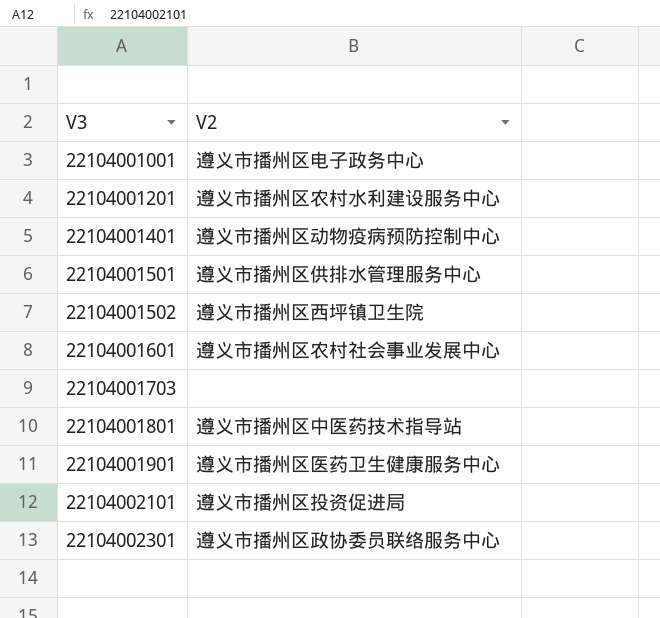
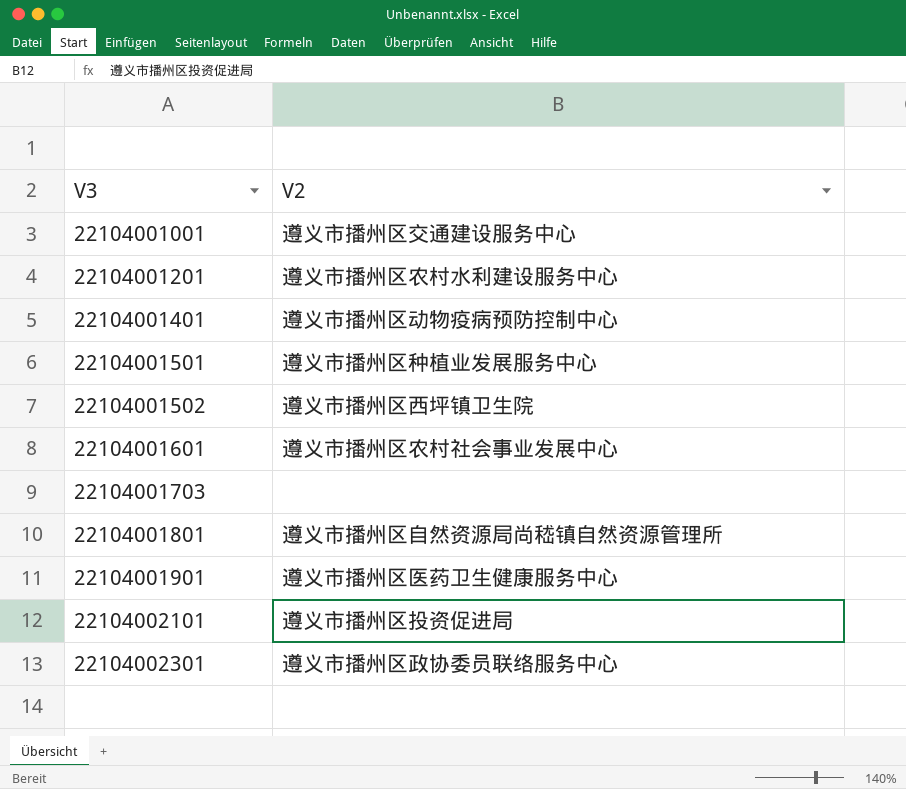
22104001001 | V2: 遵义市播州区电子政务中心 -> 遵义市播州区交通建设服务中心
22104001501 | V2: 遵义市播州区供排水管理服务中心 -> 遵义市播州区种植业发展服务中心
22104001801 | V2: 遵义市播州区中医药技术指导站 -> 遵义市播州区自然资源局尚嵇镇自然资源管理所

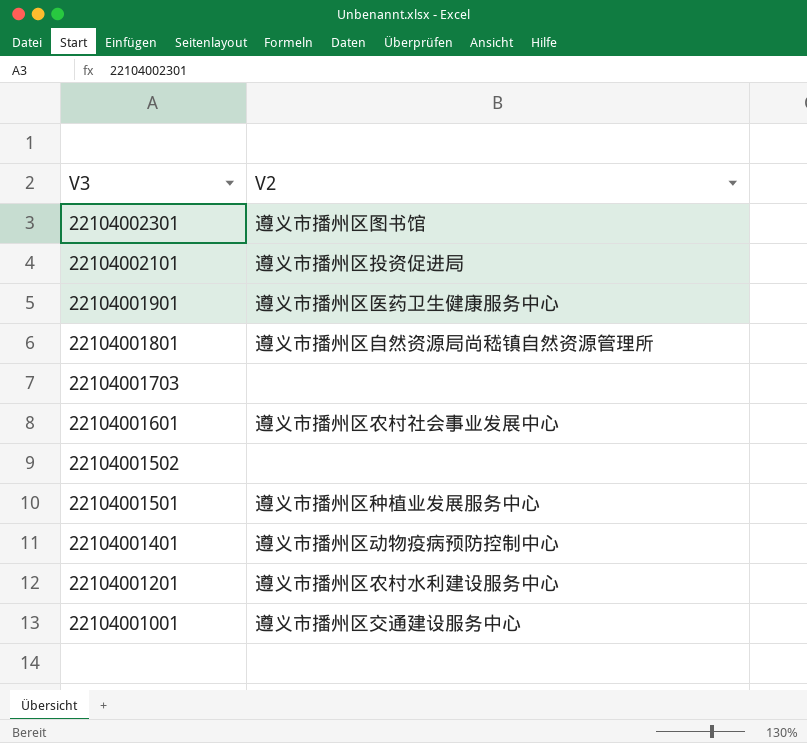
row order: V3 ascending -> V3 descending
22104002301 | V2: 遵义市播州区政协委员联络服务中心 -> 遵义市播州区图书馆
22104001502 | V2: 遵义市播州区西坪镇卫生院 -> none

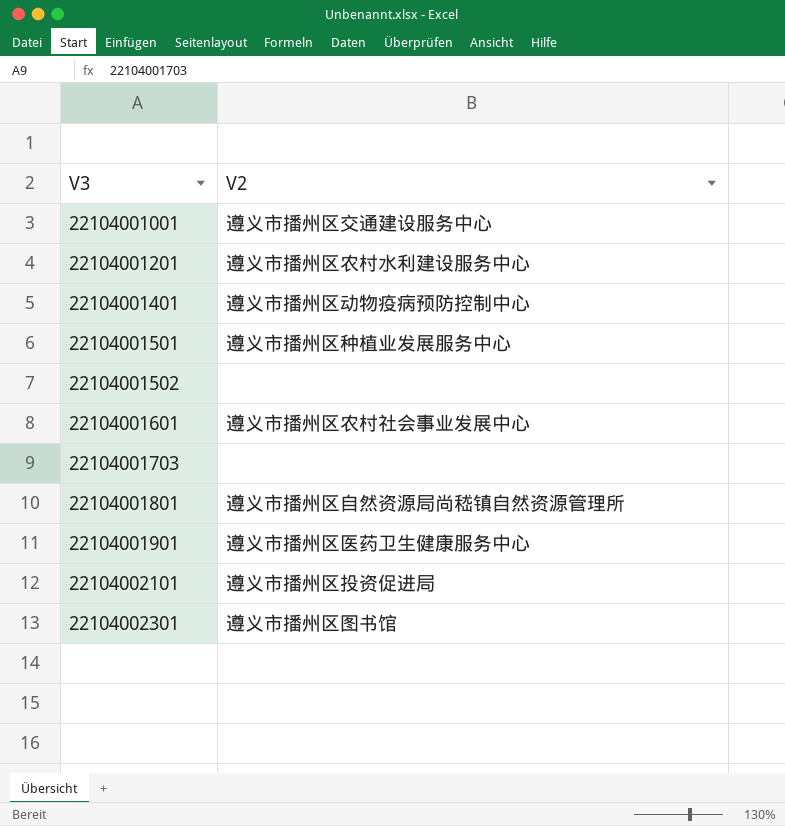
row order: V3 descending -> V3 ascending

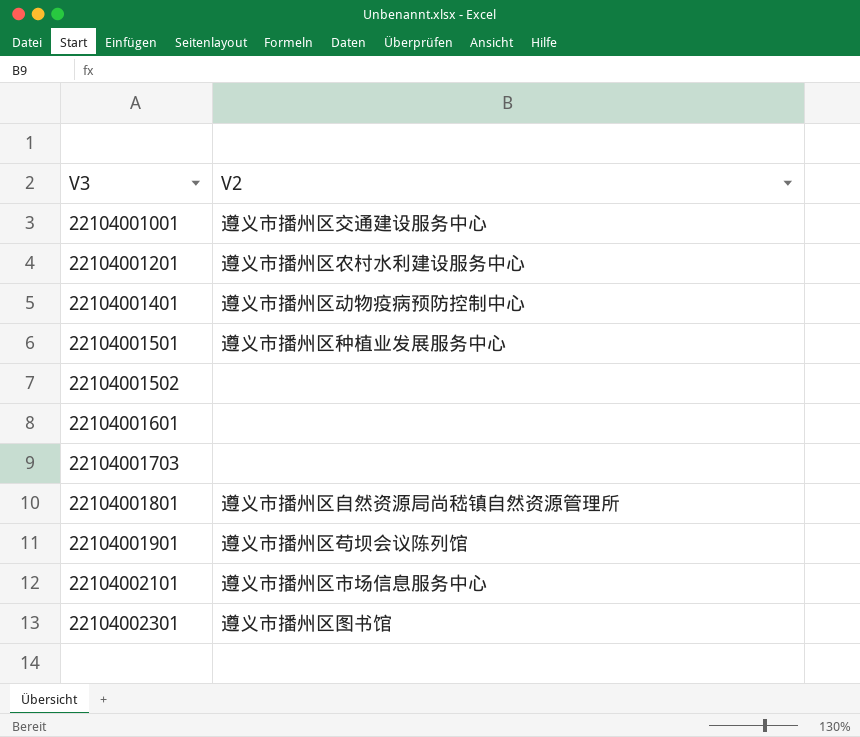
22104001601 | V2: 遵义市播州区农村社会事业发展中心 -> none
22104001901 | V2: 遵义市播州区医药卫生健康服务中心 -> 遵义市播州区苟坝会议陈列馆
22104002101 | V2: 遵义市播州区投资促进局 -> 遵义市播州区市场信息服务中心

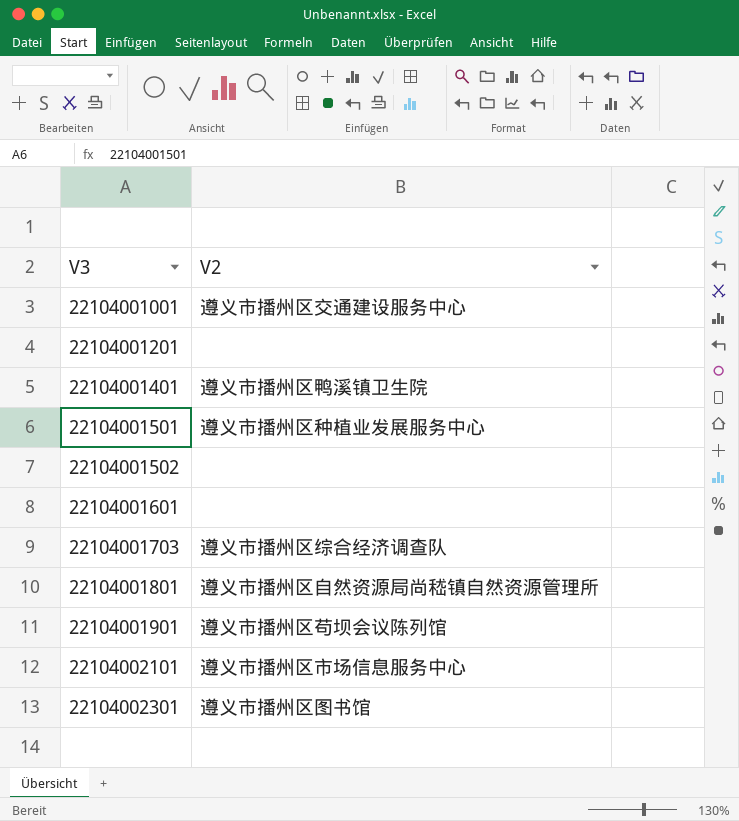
22104001201 | V2: 遵义市播州区农村水利建设服务中心 -> none
22104001401 | V2: 遵义市播州区动物疫病预防控制中心 -> 遵义市播州区鸭溪镇卫生院
22104001703 | V2: none -> 遵义市播州区综合经济调查队

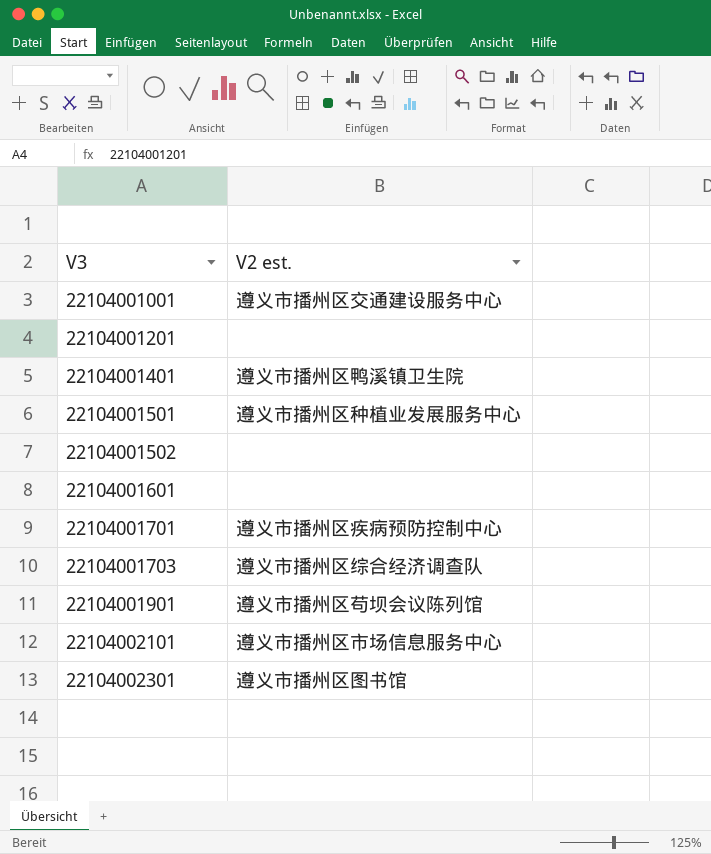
column name: V2 -> V2 est.
row 22104001801: 遵义市播州区自然资源局尚嵇镇自然资源管理所 -> none
row 22104001701: none -> 遵义市播州区疾病预防控制中心

